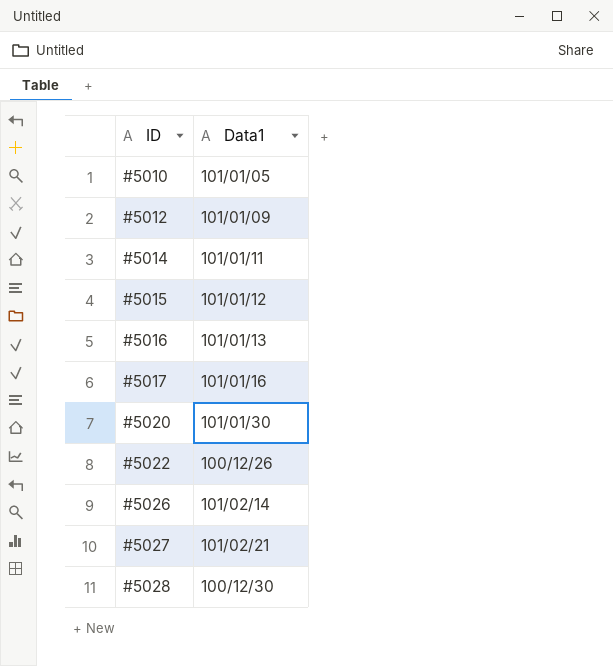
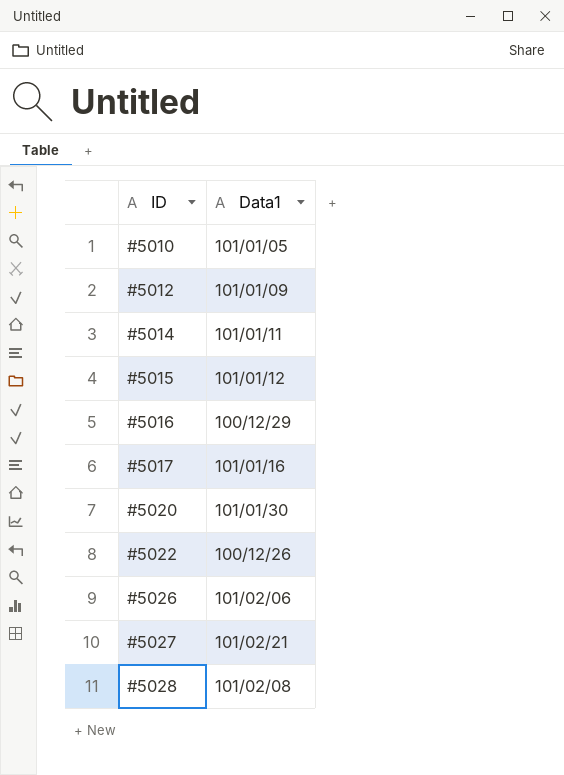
#5016 | Data1: 101/01/13 -> 100/12/29
#5026 | Data1: 101/02/14 -> 101/02/06
#5028 | Data1: 100/12/30 -> 101/02/08

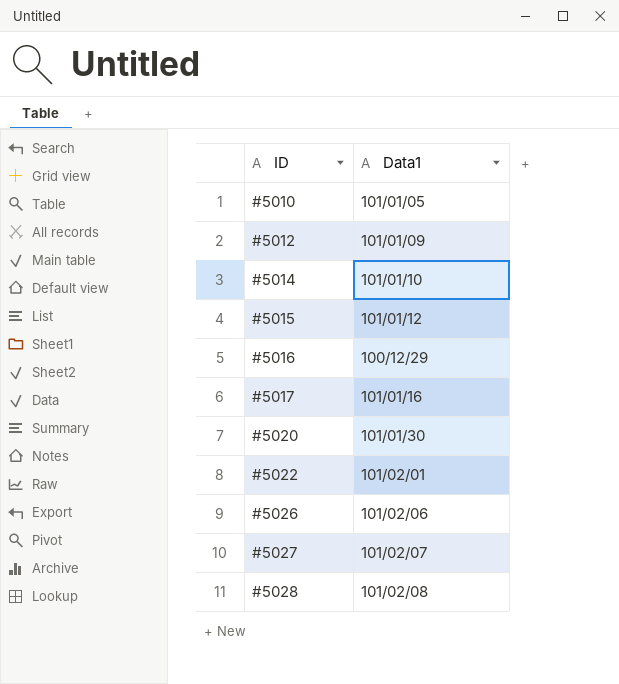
#5014 | Data1: 101/01/11 -> 101/01/10
#5022 | Data1: 100/12/26 -> 101/02/01
#5027 | Data1: 101/02/21 -> 101/02/07

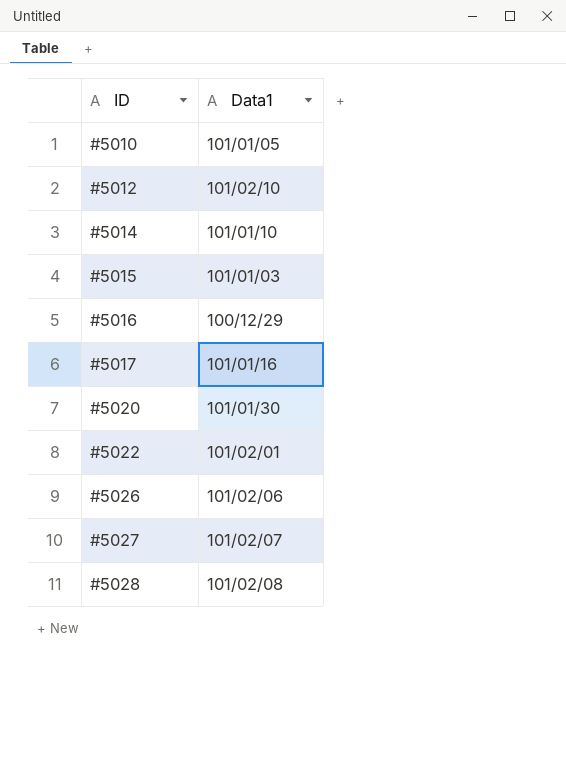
#5012 | Data1: 101/01/09 -> 101/02/10
#5015 | Data1: 101/01/12 -> 101/01/03

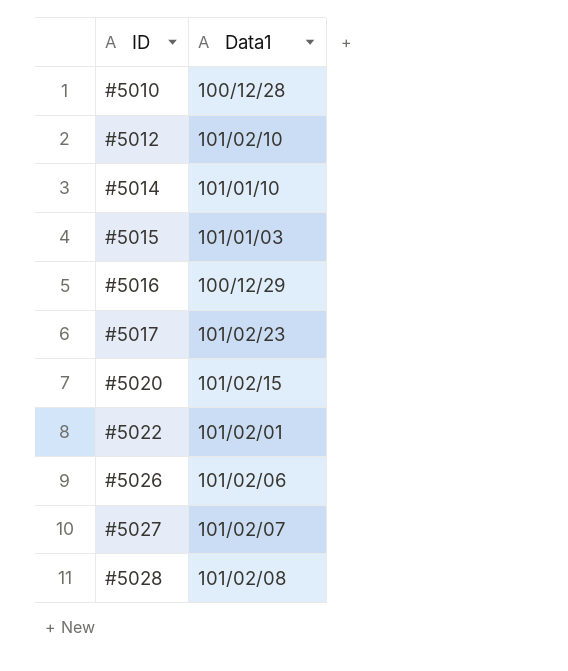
#5010 | Data1: 101/01/05 -> 100/12/28
#5017 | Data1: 101/01/16 -> 101/02/23
#5020 | Data1: 101/01/30 -> 101/02/15

